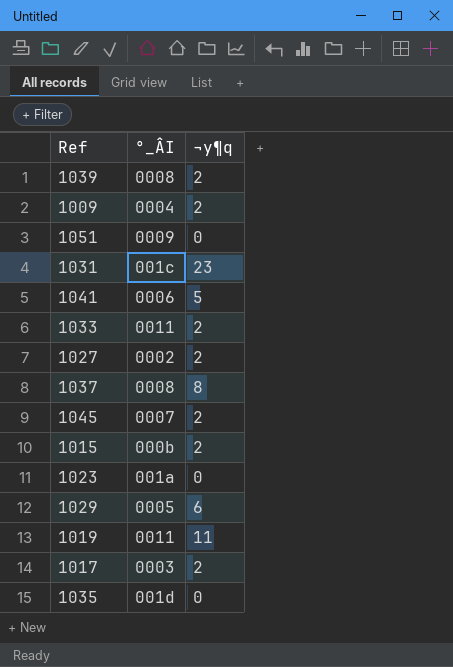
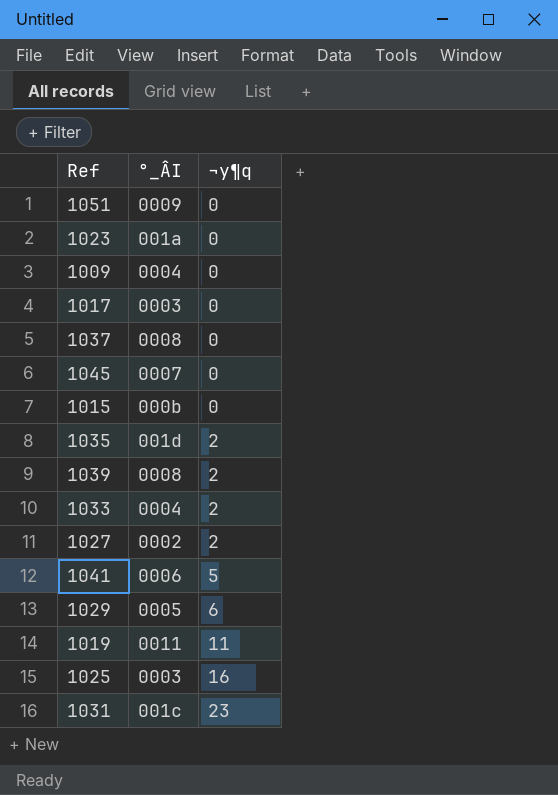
row order: none -> ¬y¶q ascending
1009 | ¬y¶q: 2 -> 0
1017 | ¬y¶q: 2 -> 0
1037 | ¬y¶q: 8 -> 0
1045 | ¬y¶q: 2 -> 0
1015 | ¬y¶q: 2 -> 0
1035 | ¬y¶q: 0 -> 2
1033 | °_ÂI: 0011 -> 0004
row 1025: none -> 0003 | 16

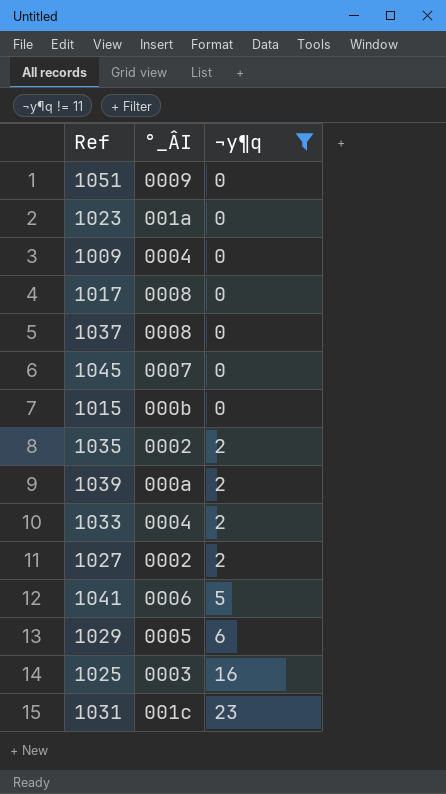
filter: none -> ¬y¶q != 11
1017 | °_ÂI: 0003 -> 0008
1035 | °_ÂI: 001d -> 0002
1039 | °_ÂI: 0008 -> 000a

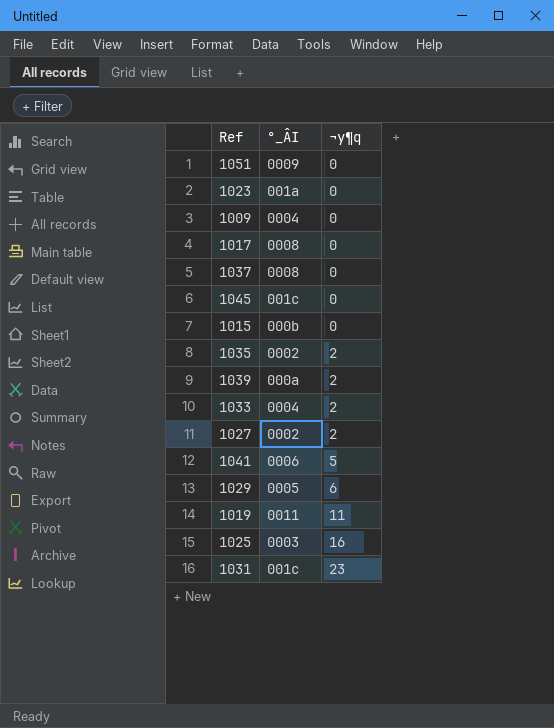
filter: ¬y¶q != 11 -> none
1045 | °_ÂI: 0007 -> 001c

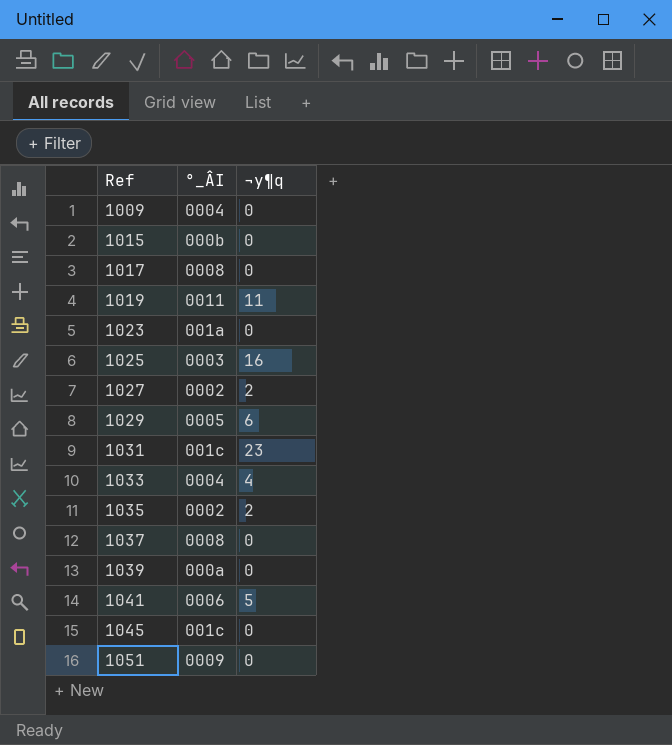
row order: ¬y¶q ascending -> Ref ascending
1033 | ¬y¶q: 2 -> 4
1039 | ¬y¶q: 2 -> 0

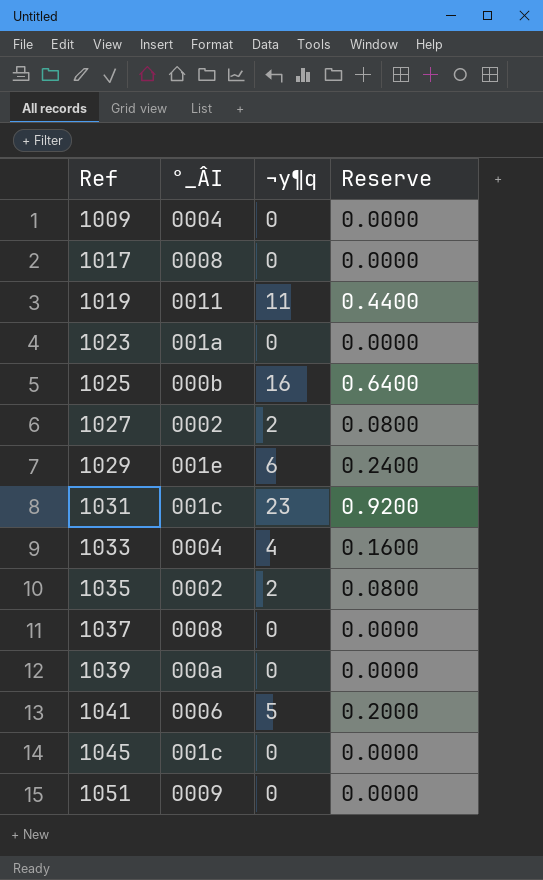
column Reserve | formula: none -> [¬y¶q] * 0.04
row 1015: 000b | 0 -> none
1025 | °_ÂI: 0003 -> 000b
1029 | °_ÂI: 0005 -> 001e

